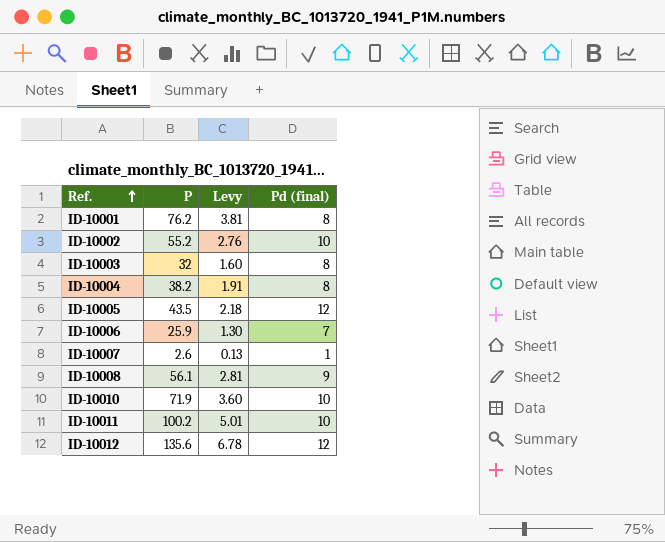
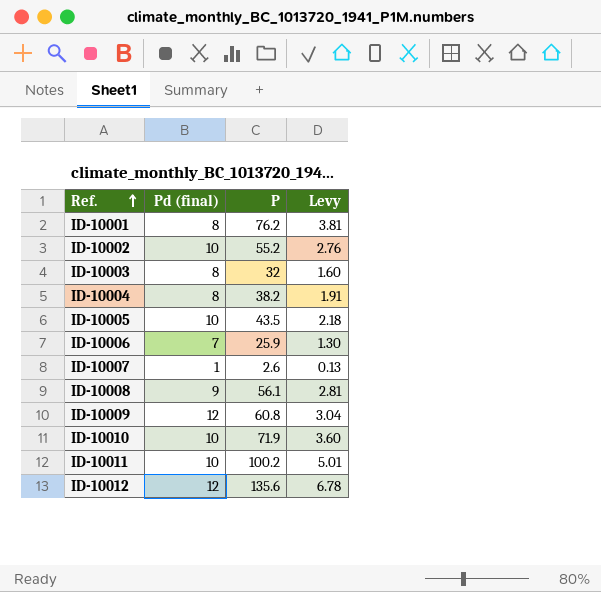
column Pd (final) | position: 4 -> 2
ID-10005 | Pd (final): 12 -> 10
row ID-10009: none -> 12 | 60.8 | 3.04

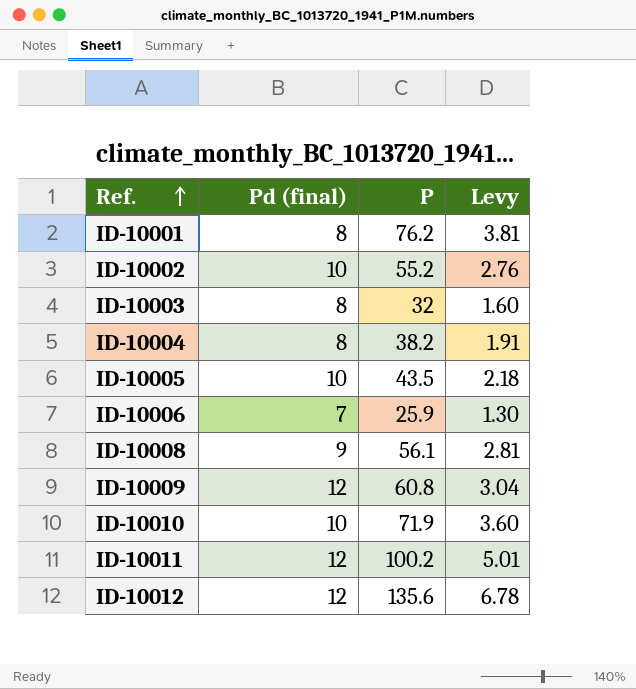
row ID-10007: 1 | 2.6 | 0.13 -> none
ID-10011 | Pd (final): 10 -> 12

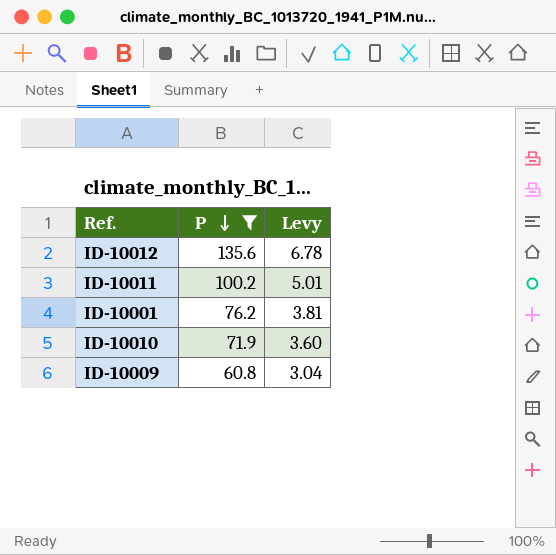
filter: none -> P >= 60.8
row order: Ref. ascending -> P descending
column Pd (final) | position: 2 -> none

